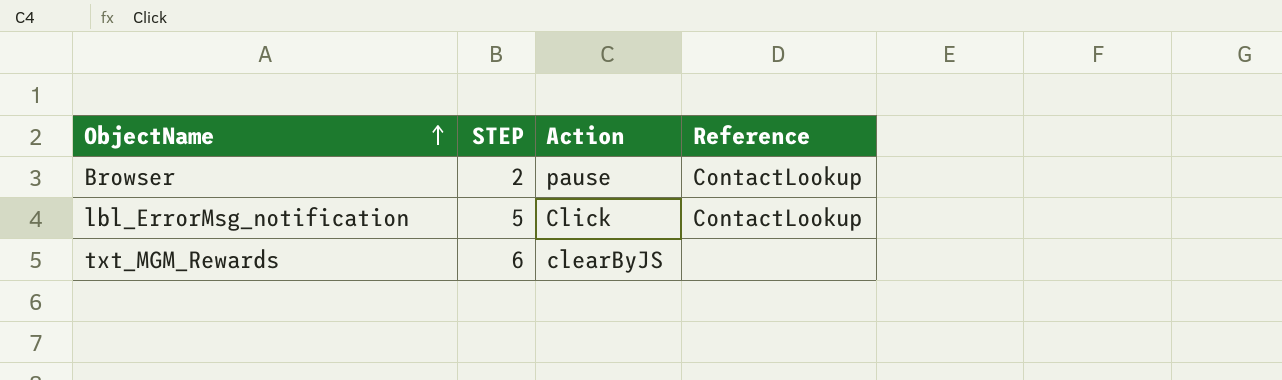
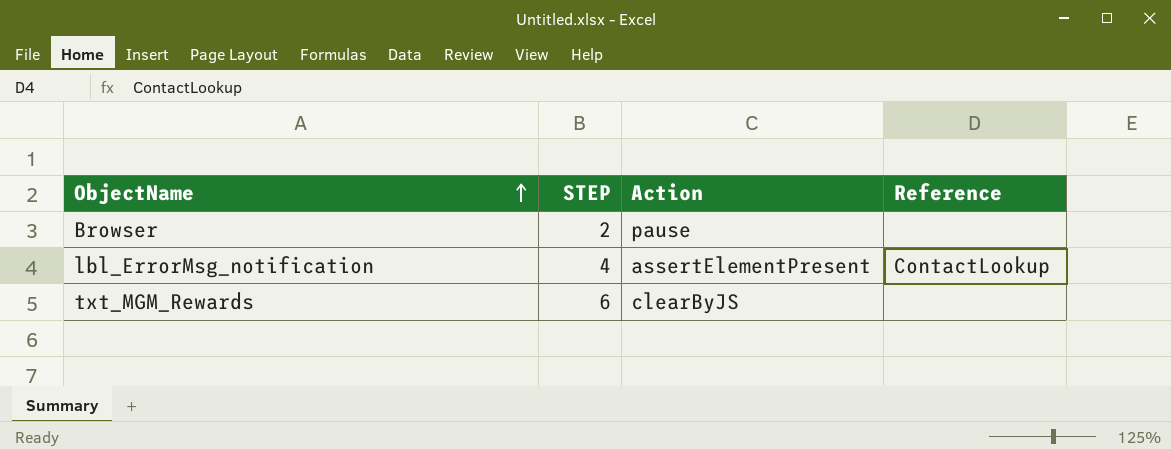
Browser | Reference: ContactLookup -> none
lbl_ErrorMsg_notification | STEP: 5 -> 4
lbl_ErrorMsg_notification | Action: Click -> assertElementPresent

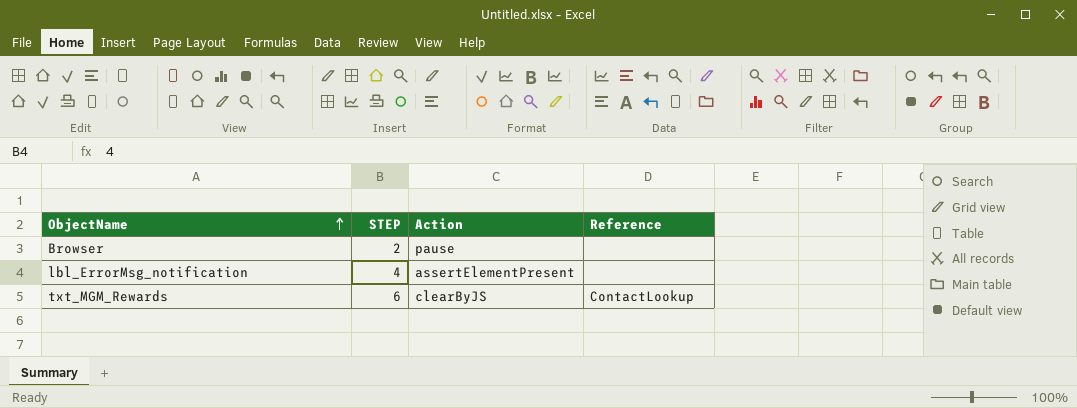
lbl_ErrorMsg_notification | Reference: ContactLookup -> none
txt_MGM_Rewards | Reference: none -> ContactLookup

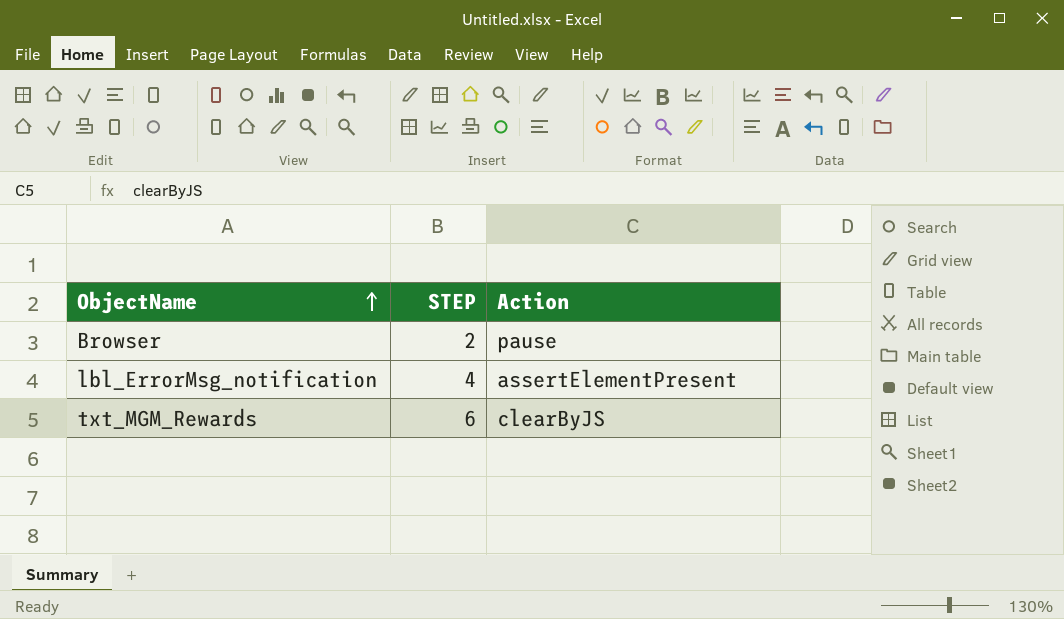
column Reference | position: 4 -> none

